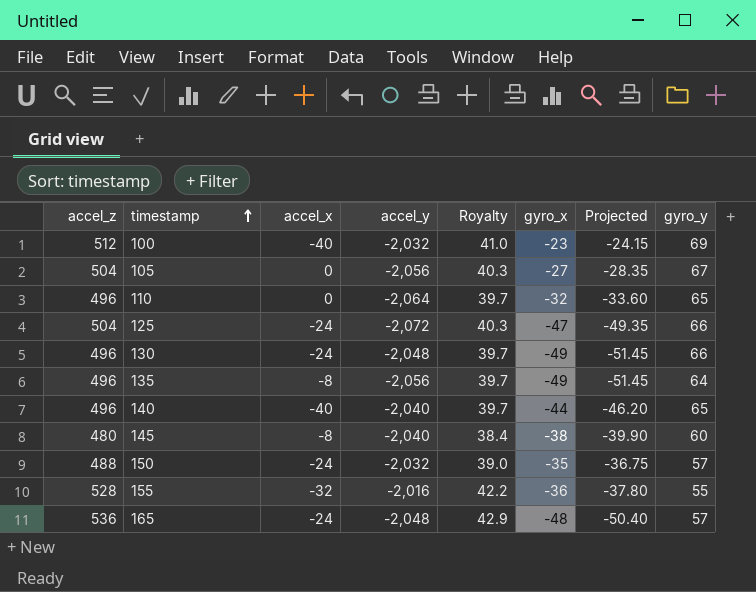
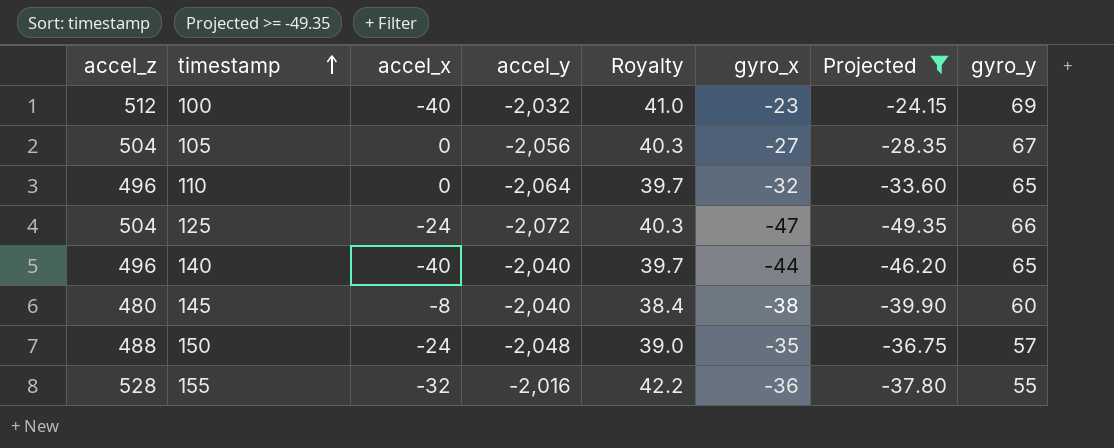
filter: none -> Projected >= -49.35
150 | accel_y: -2,032 -> -2,048

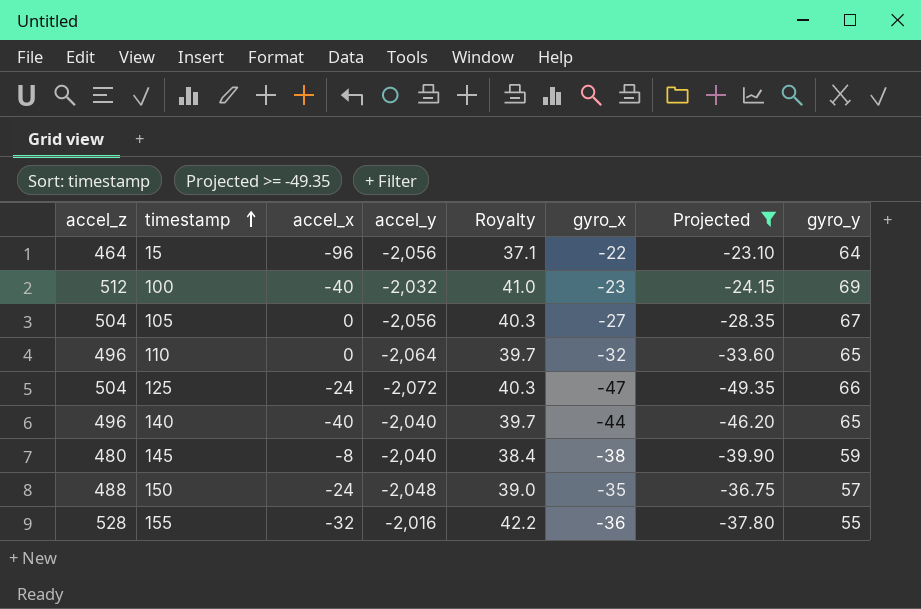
row 15: none -> 464 | -96 | -2,056 | 37.1 | -22 | -23.10 | 64
145 | gyro_y: 60 -> 59

